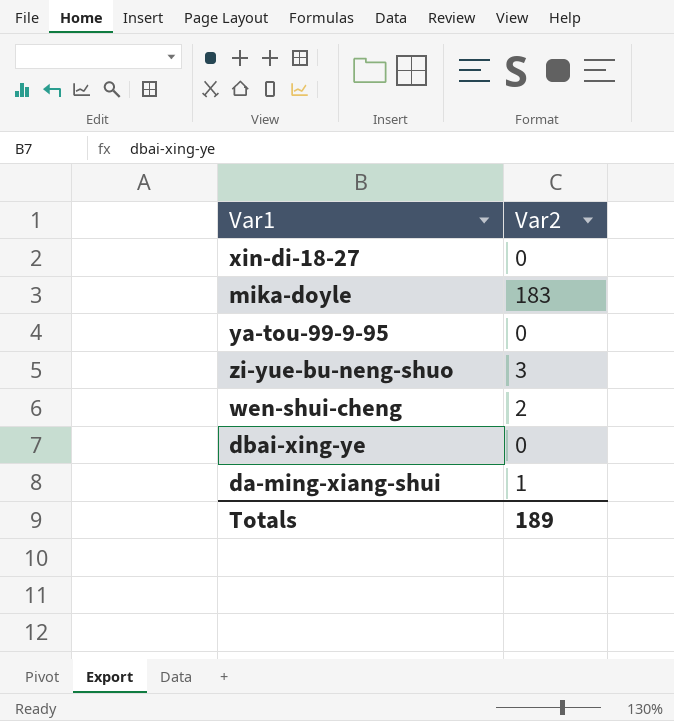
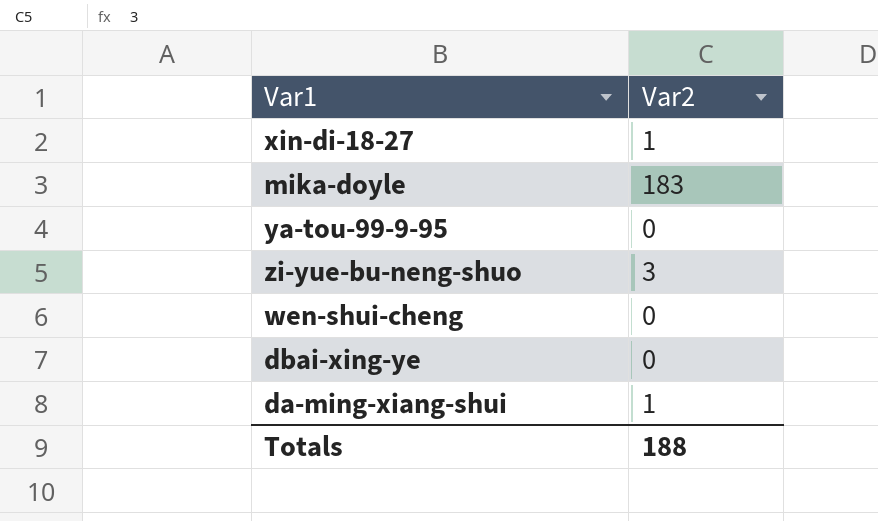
xin-di-18-27 | Var2: 0 -> 1
wen-shui-cheng | Var2: 2 -> 0
Totals | Var2: 189 -> 188

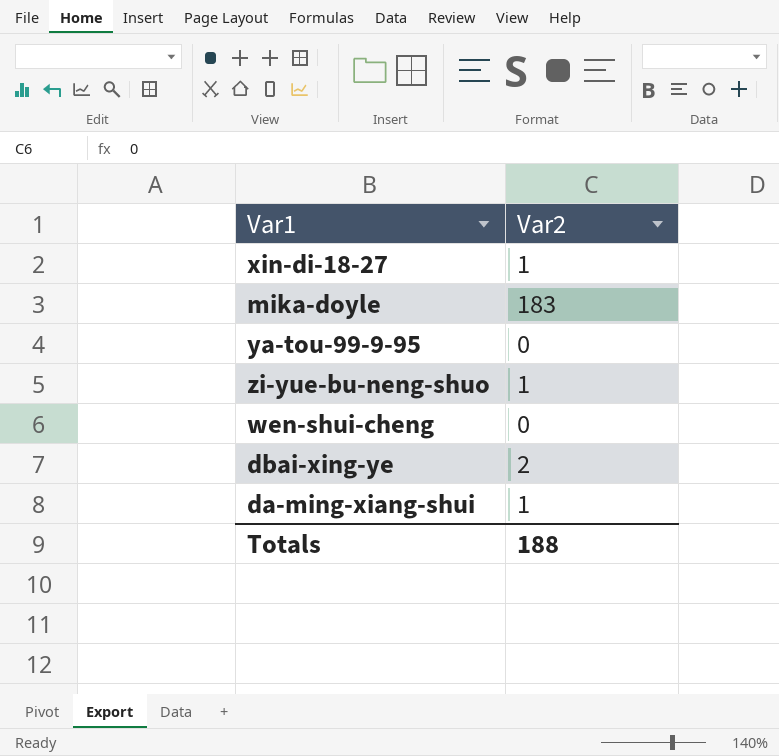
zi-yue-bu-neng-shuo | Var2: 3 -> 1
dbai-xing-ye | Var2: 0 -> 2

